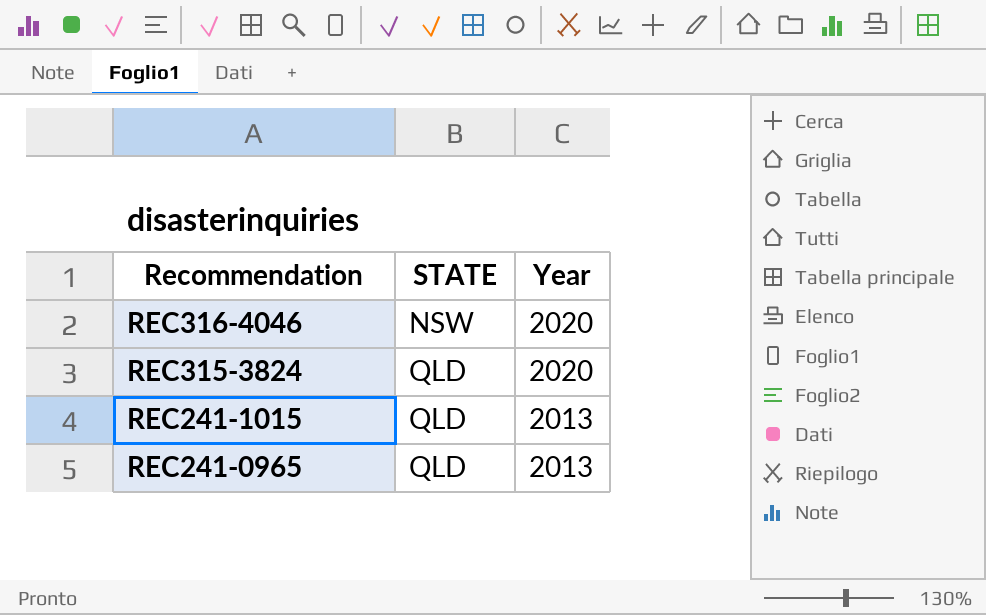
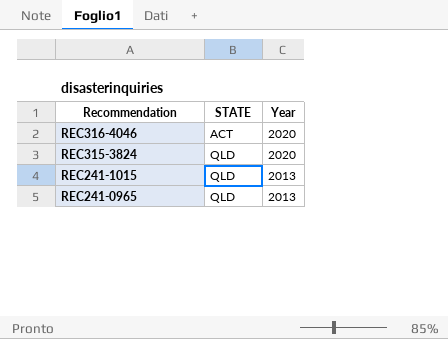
REC316-4046 | STATE: NSW -> ACT

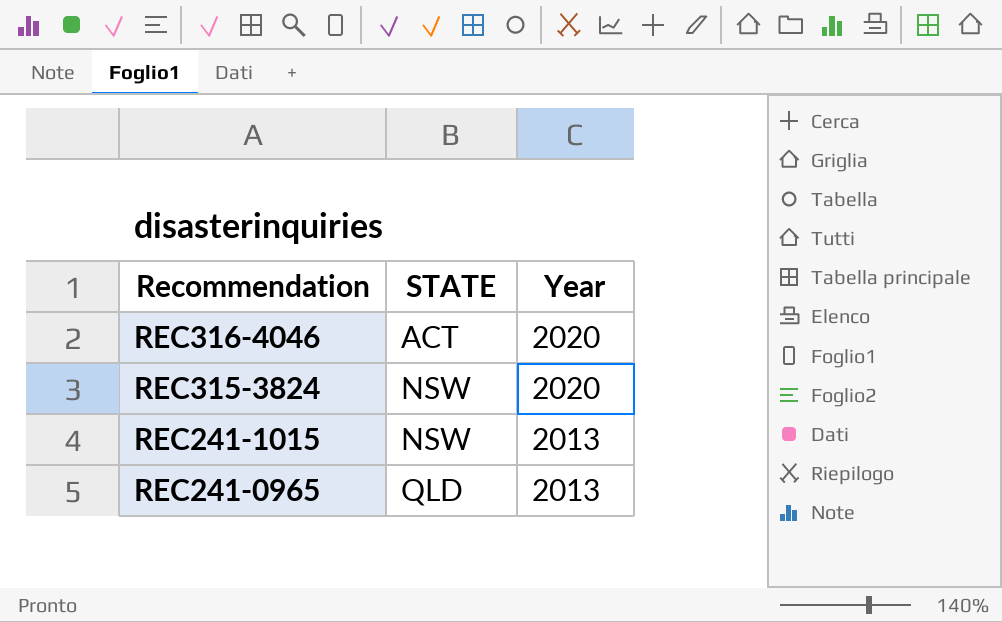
REC315-3824 | STATE: QLD -> NSW
REC241-1015 | STATE: QLD -> NSW

